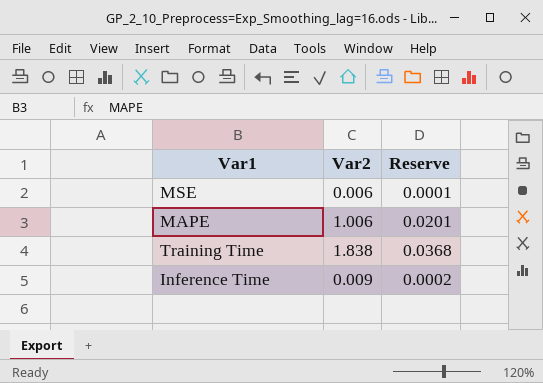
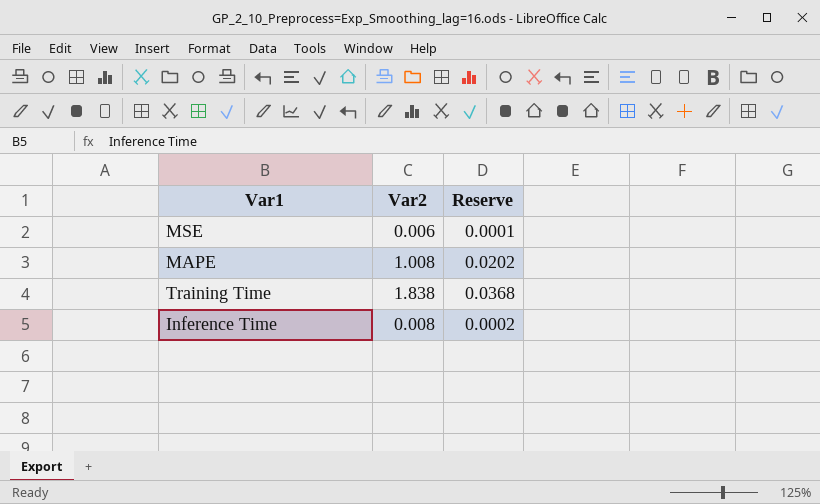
MAPE | Var2: 1.006 -> 1.008
MAPE | Reserve: 0.0201 -> 0.0202
Inference Time | Var2: 0.009 -> 0.008

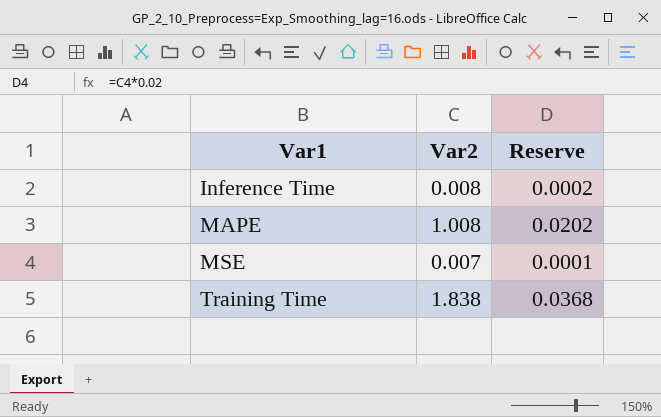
row order: none -> Var1 ascending
MSE | Var2: 0.006 -> 0.007

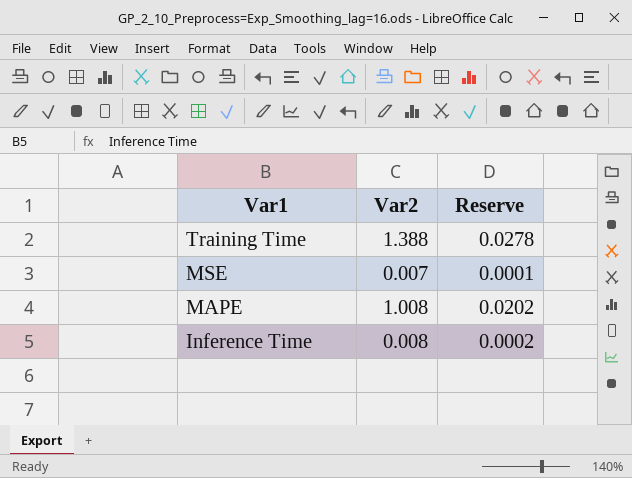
row order: Var1 ascending -> Var1 descending
Training Time | Var2: 1.838 -> 1.388
Training Time | Reserve: 0.0368 -> 0.0278

